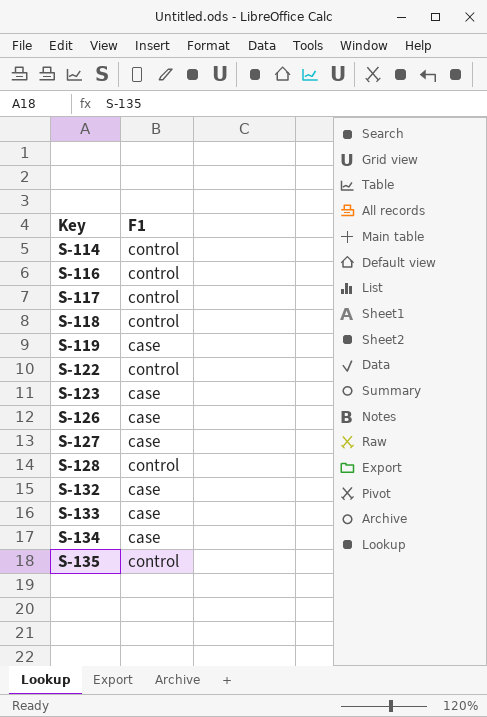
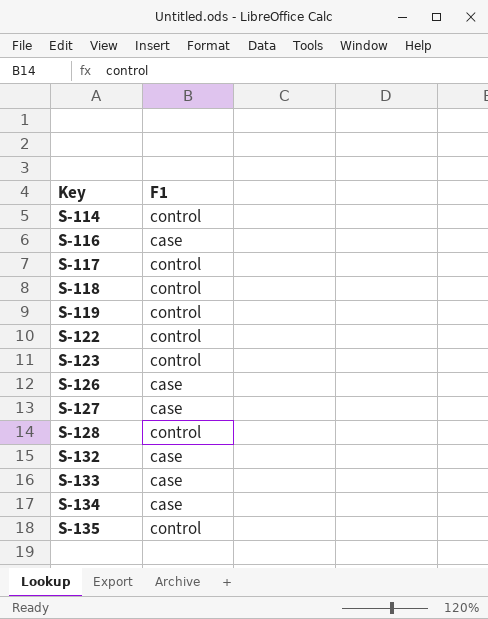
S-116 | F1: control -> case
S-119 | F1: case -> control
S-123 | F1: case -> control

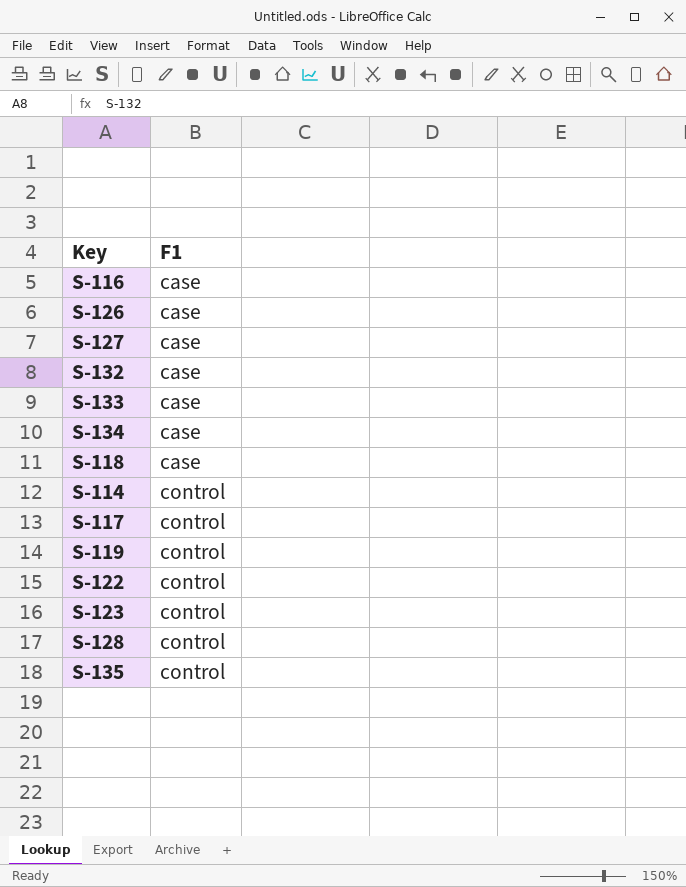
row order: Key ascending -> F1 ascending
S-118 | F1: control -> case

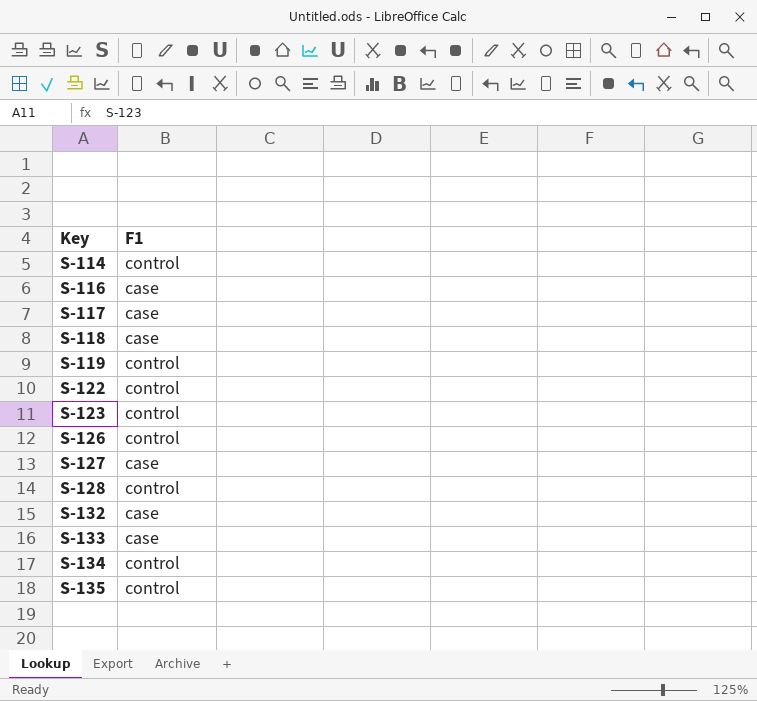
row order: F1 ascending -> Key ascending
S-117 | F1: control -> case
S-126 | F1: case -> control
S-134 | F1: case -> control

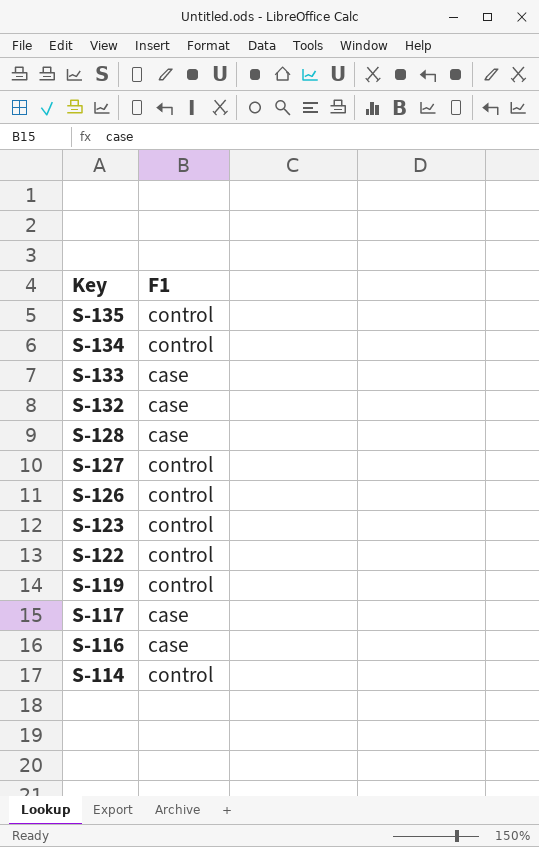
row order: Key ascending -> Key descending
row S-118: case -> none
S-128 | F1: control -> case
S-127 | F1: case -> control

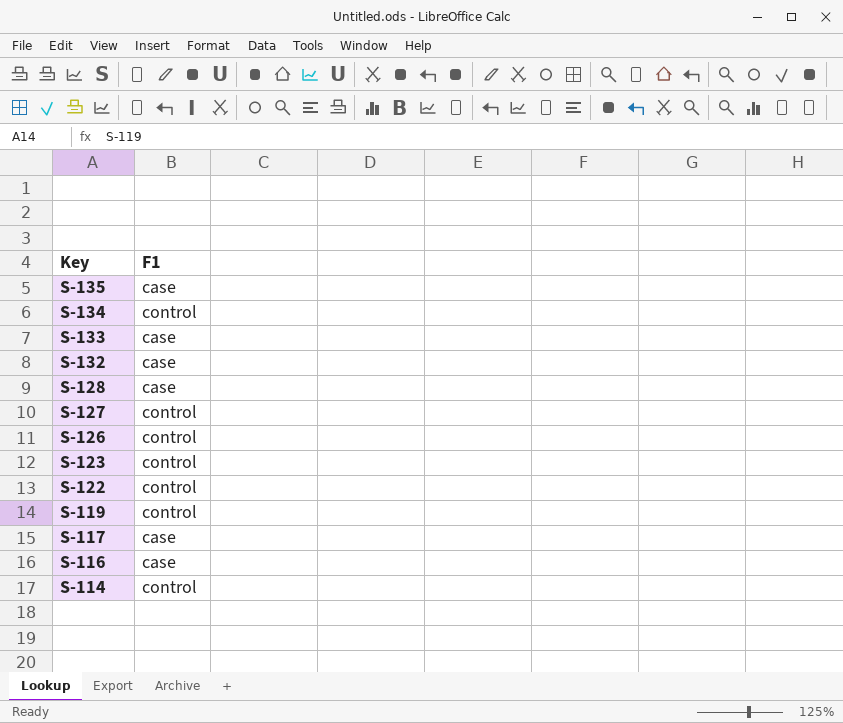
S-135 | F1: control -> case

